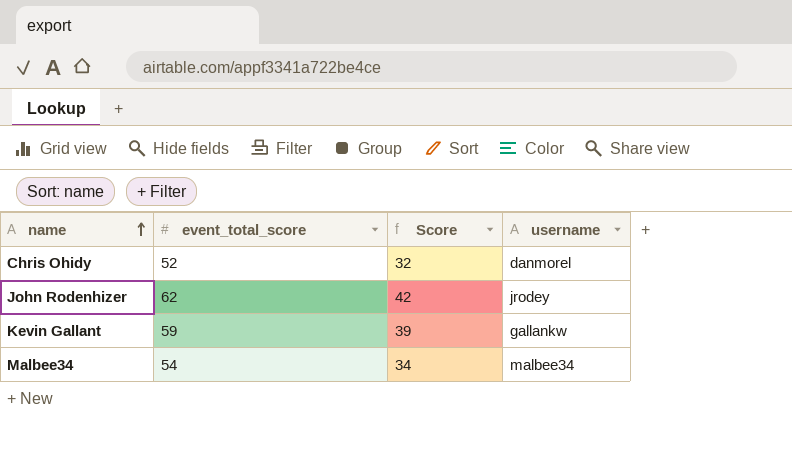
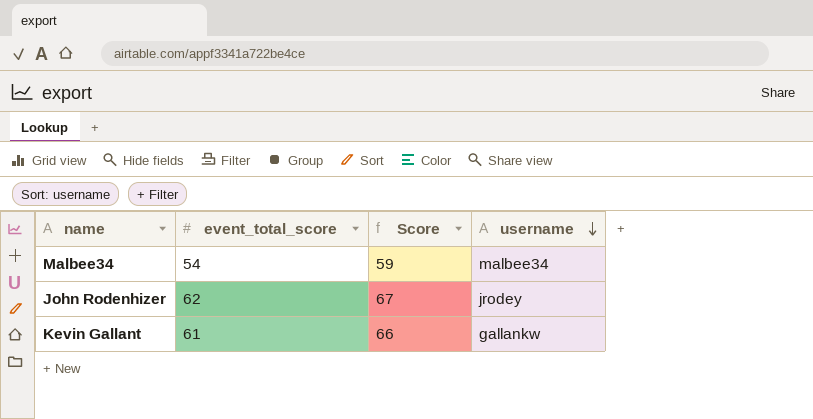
row order: name ascending -> username descending
column Score | formula: [event_total_score] - 20 -> [event_total_score] + 5
row Chris Ohidy: 52 | 32 | danmorel -> none
Kevin Gallant | event_total_score: 59 -> 61

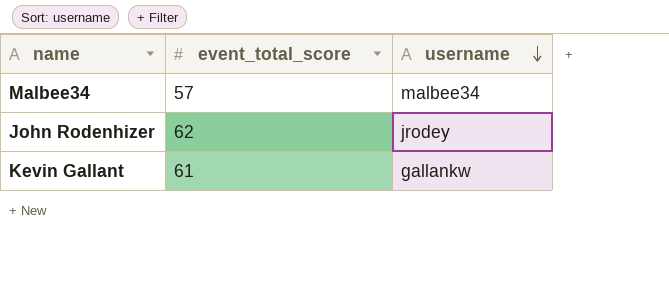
column Score | formula: [event_total_score] + 5 -> none
Malbee34 | event_total_score: 54 -> 57

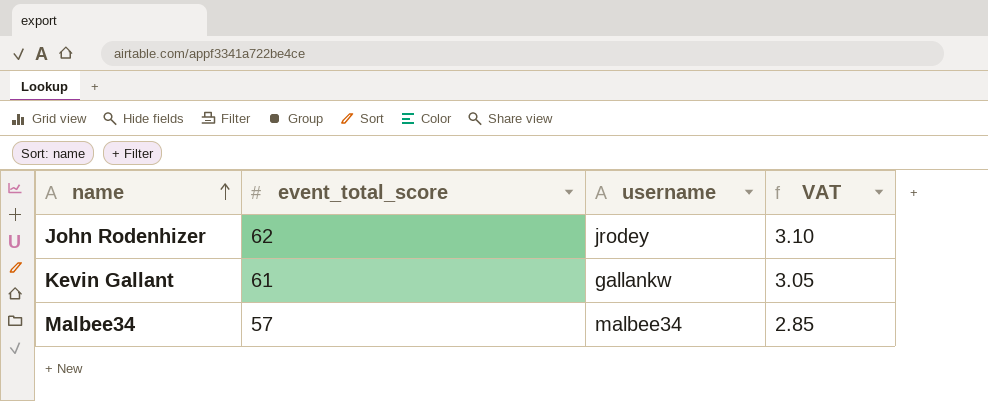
row order: username descending -> name ascending
column VAT | formula: none -> [event_total_score] * 0.05

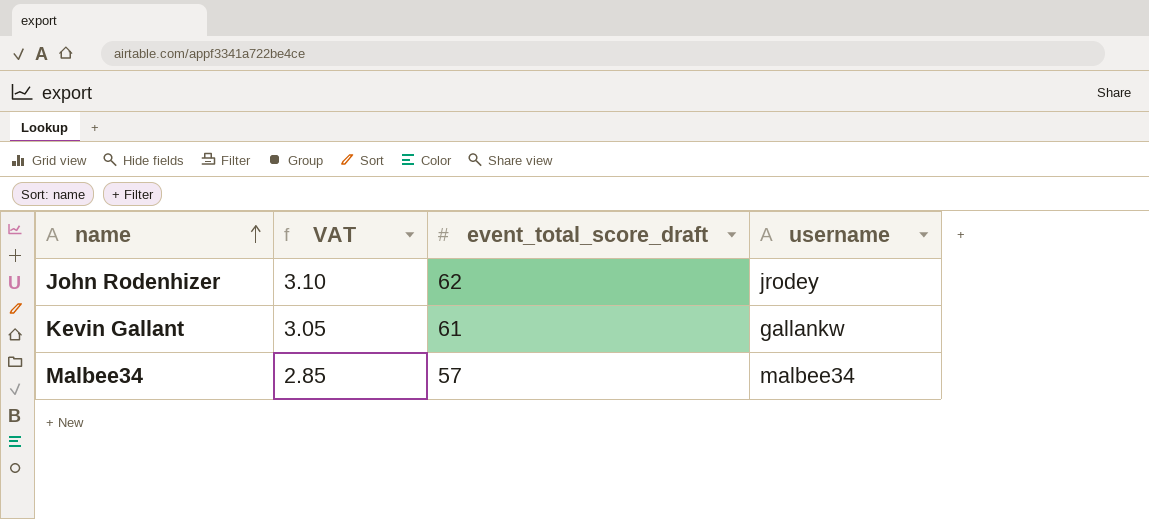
column VAT | position: 4 -> 2
column name: event_total_score -> event_total_score_draft

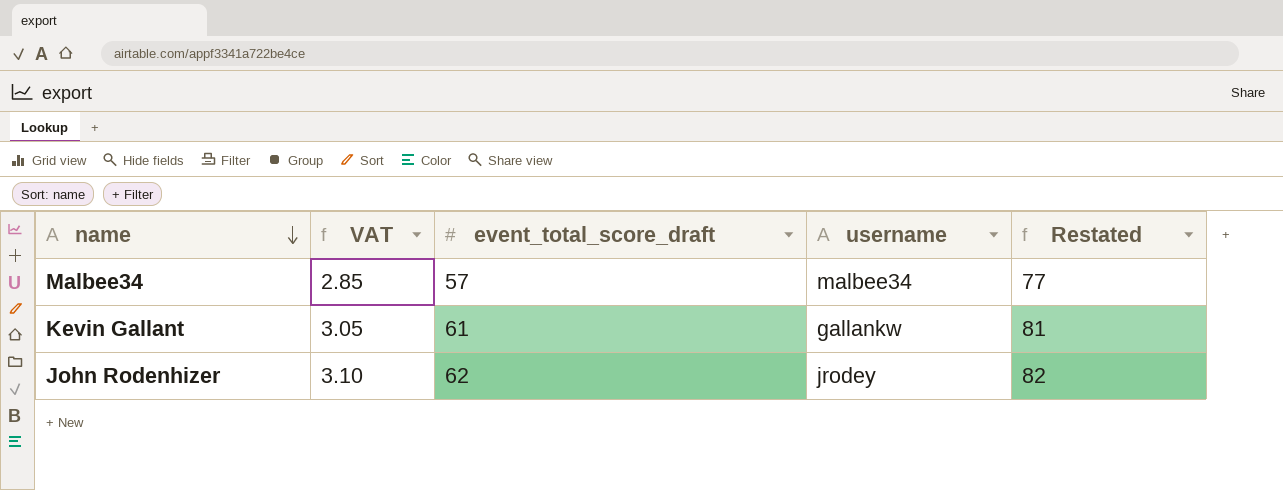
row order: name ascending -> name descending
column Restated | formula: none -> [event_total_score_draft] + 20

